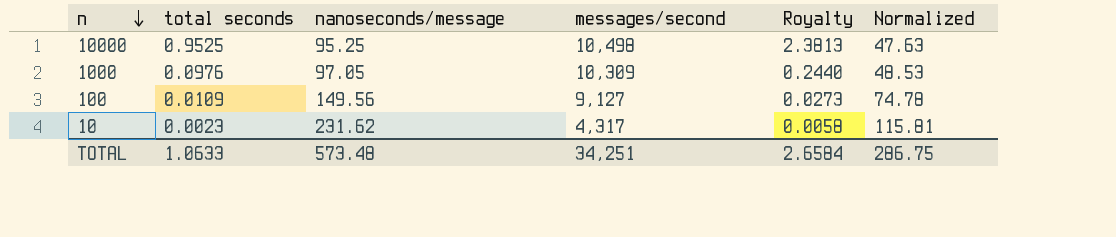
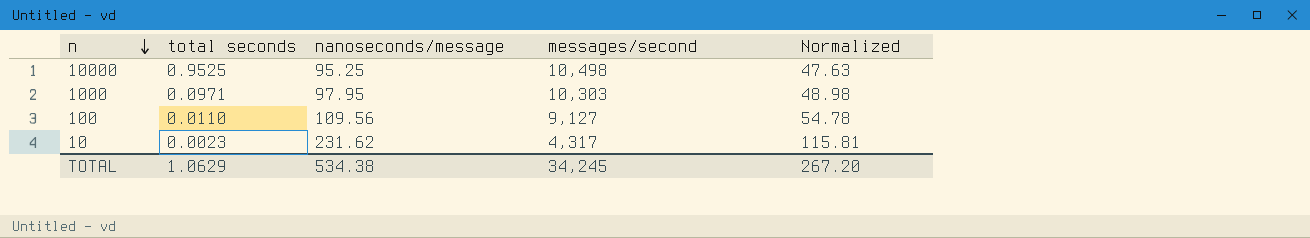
column Royalty | formula: [total seconds] * 2.5 -> none
1000 | total seconds: 0.0976 -> 0.0971
1000 | nanoseconds/message: 97.05 -> 97.95
1000 | messages/second: 10,309 -> 10,303
1000 | Normalized: 48.53 -> 48.98
100 | total seconds: 0.0109 -> 0.0110
100 | nanoseconds/message: 149.56 -> 109.56
100 | Normalized: 74.78 -> 54.78
TOTAL | total seconds: 1.0633 -> 1.0629
TOTAL | nanoseconds/message: 573.48 -> 534.38
TOTAL | messages/second: 34,251 -> 34,245
TOTAL | Normalized: 286.75 -> 267.20

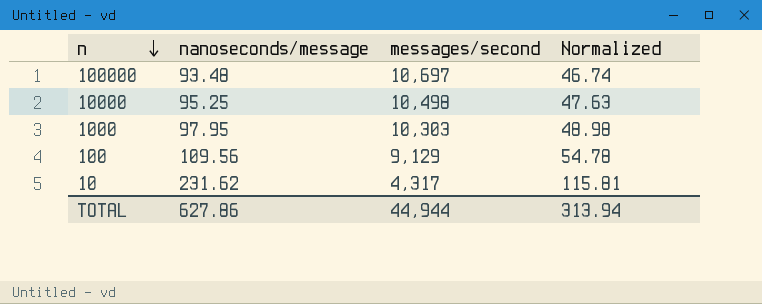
column total seconds | position: 2 -> none
row 100000: none -> 93.48 | 10,697 | 46.74
100 | messages/second: 9,127 -> 9,129
TOTAL | nanoseconds/message: 534.38 -> 627.86
TOTAL | messages/second: 34,245 -> 44,944
TOTAL | Normalized: 267.20 -> 313.94

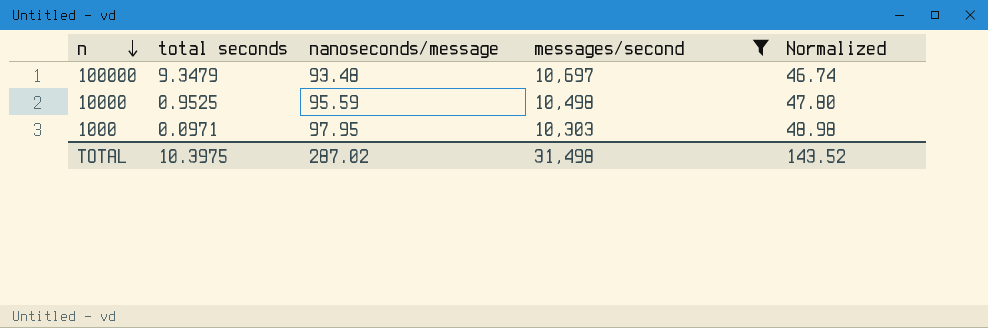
filter: none -> messages/second >= 10,303
column total seconds | position: none -> 2
10000 | nanoseconds/message: 95.25 -> 95.59
10000 | Normalized: 47.63 -> 47.80
TOTAL | nanoseconds/message: 627.86 -> 287.02
TOTAL | messages/second: 44,944 -> 31,498
TOTAL | Normalized: 313.94 -> 143.52

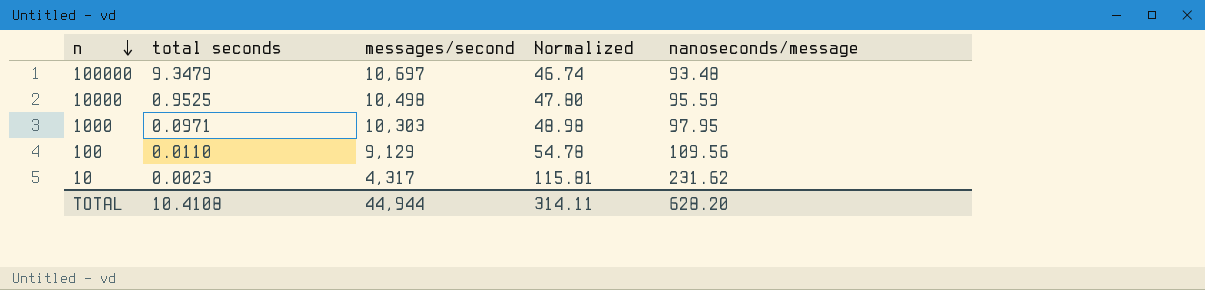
filter: messages/second >= 10,303 -> none
column nanoseconds/message | position: 3 -> 5
TOTAL | total seconds: 10.3975 -> 10.4108
TOTAL | messages/second: 31,498 -> 44,944
TOTAL | Normalized: 143.52 -> 314.11
TOTAL | nanoseconds/message: 287.02 -> 628.20

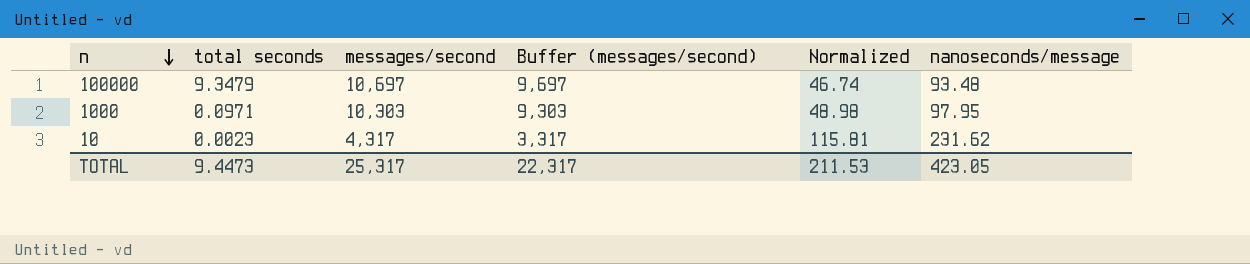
column Buffer (messages/second) | formula: none -> [messages/second] - 1000
row 10000: 0.9525 | 10,498 | 47.80 | 95.59 -> none
row 100: 0.0110 | 9,129 | 54.78 | 109.56 -> none
TOTAL | total seconds: 10.4108 -> 9.4473
TOTAL | messages/second: 44,944 -> 25,317
TOTAL | Normalized: 314.11 -> 211.53
TOTAL | nanoseconds/message: 628.20 -> 423.05

